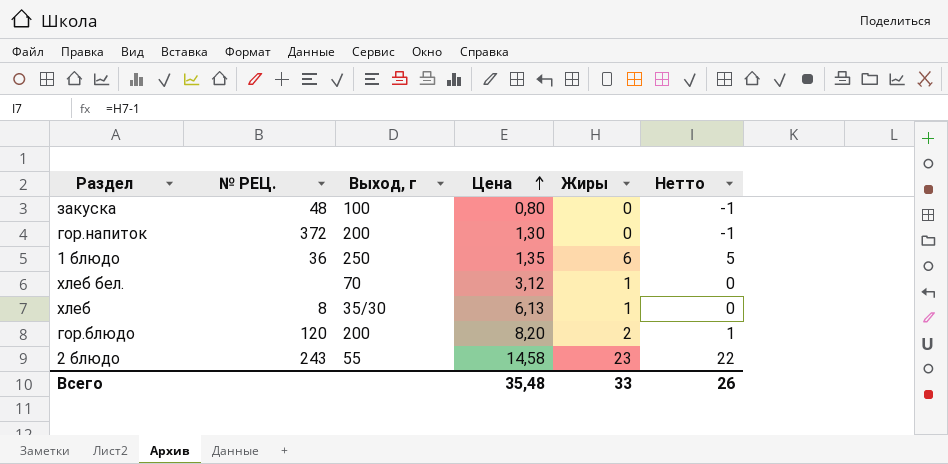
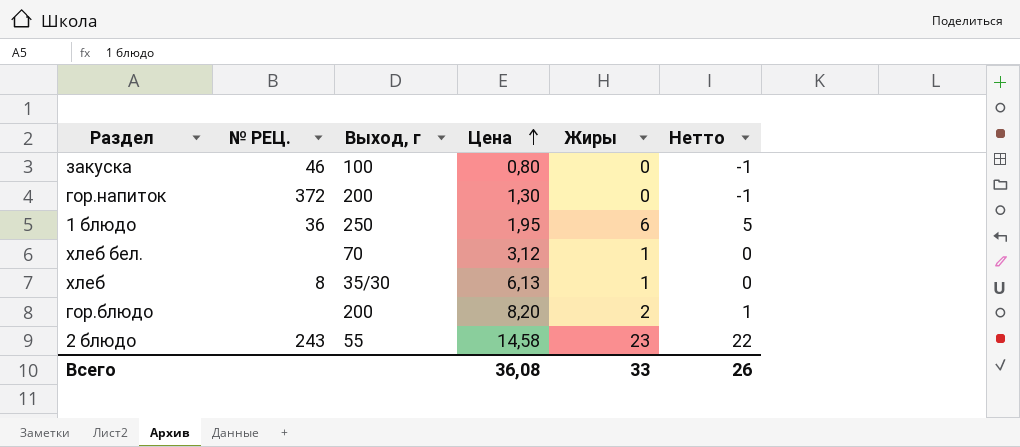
закуска | № РЕЦ.: 48 -> 46
1 блюдо | Цена: 1,35 -> 1,95
гор.блюдо | № РЕЦ.: 120 -> none
Всего | Цена: 35,48 -> 36,08

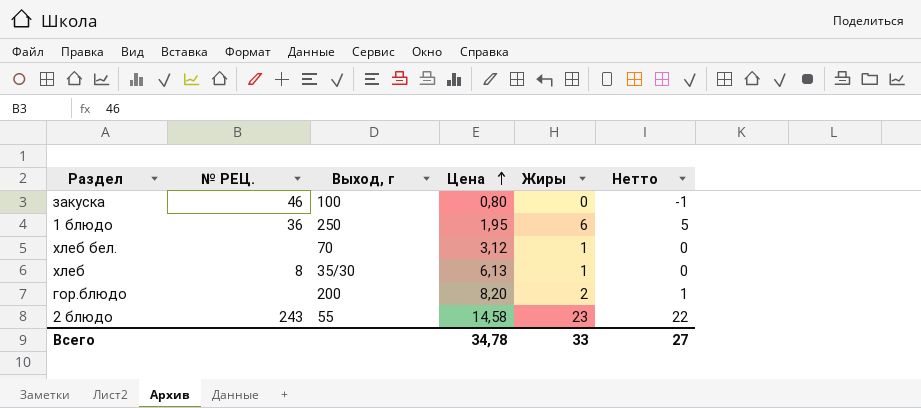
row гор.напиток: 372 | 200 | 1,30 | 0 | -1 -> none
Всего | Цена: 36,08 -> 34,78
Всего | Нетто: 26 -> 27

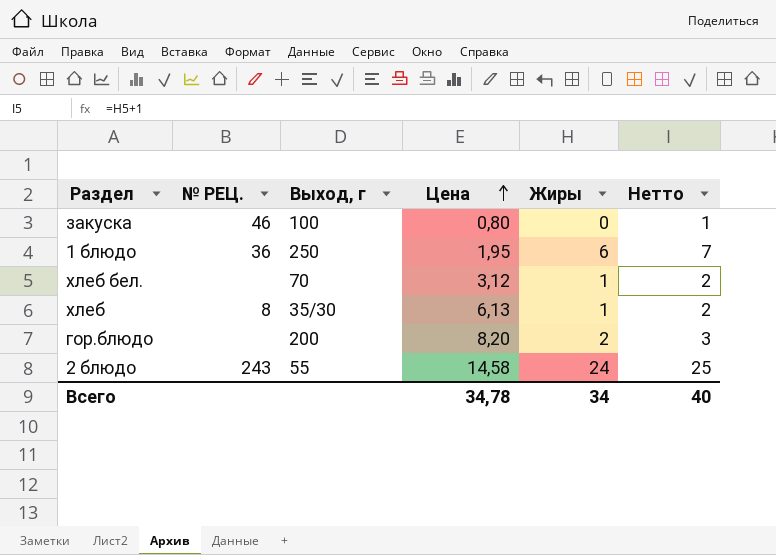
column Нетто | formula: [Жиры] - 1 -> [Жиры] + 1
2 блюдо | Жиры: 23 -> 24
Всего | Жиры: 33 -> 34
Всего | Нетто: 27 -> 40

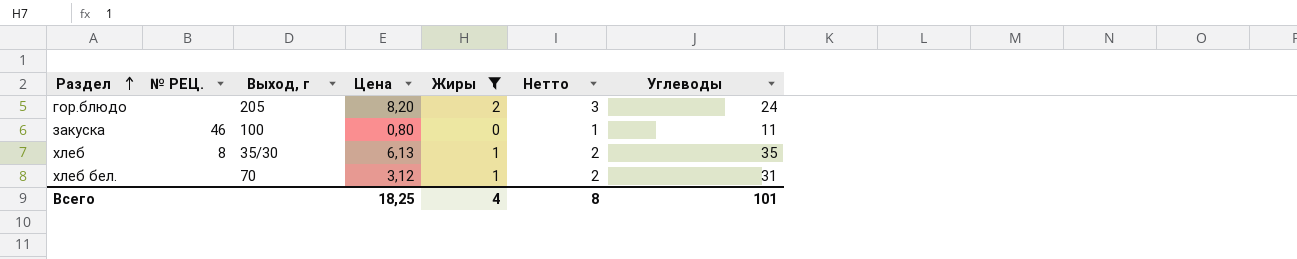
filter: none -> Жиры <= 2
row order: Цена ascending -> Раздел ascending
column Углеводы | position: none -> 7
гор.блюдо | Выход, г: 200 -> 205
Всего | Цена: 34,78 -> 18,25
Всего | Жиры: 34 -> 4
Всего | Нетто: 40 -> 8

